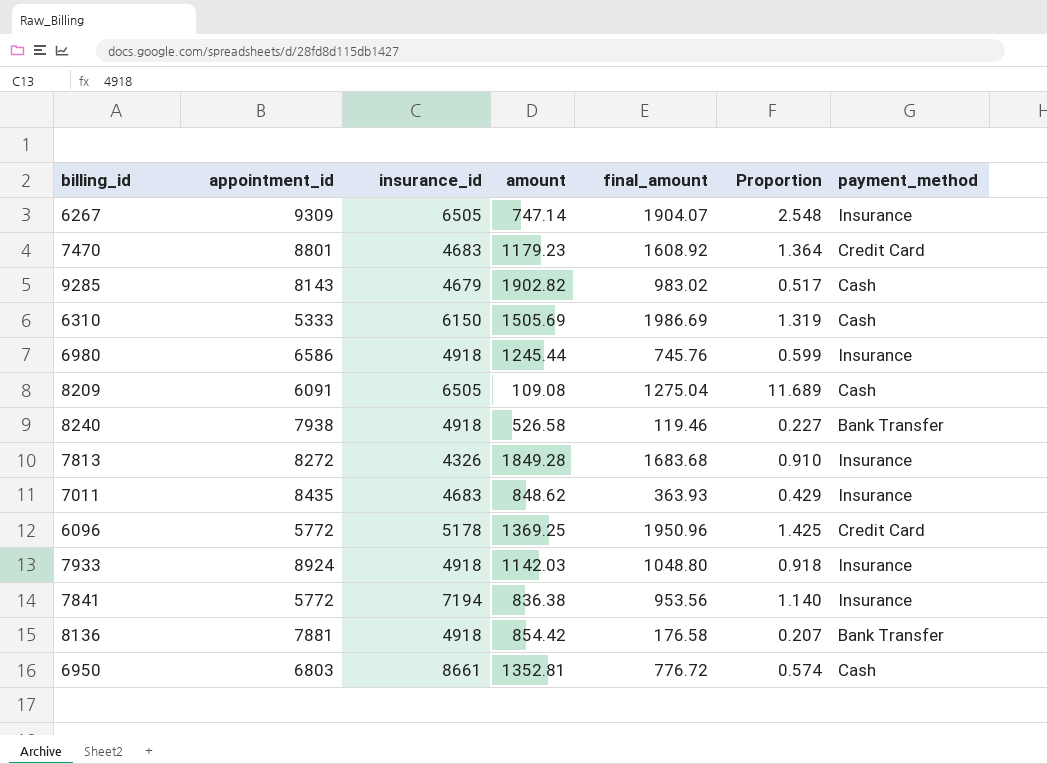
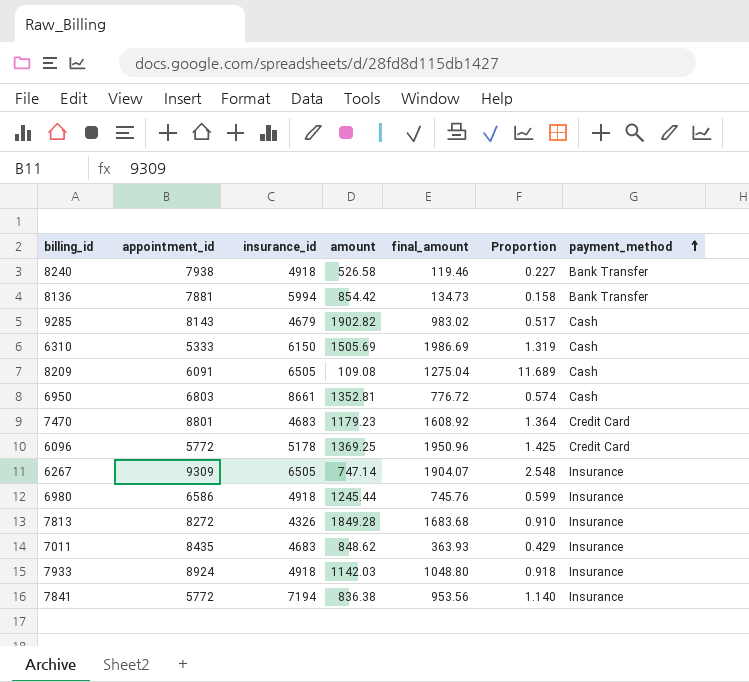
row order: none -> payment_method ascending
8136 | insurance_id: 4918 -> 5994
8136 | final_amount: 176.58 -> 134.73
8136 | Proportion: 0.207 -> 0.158

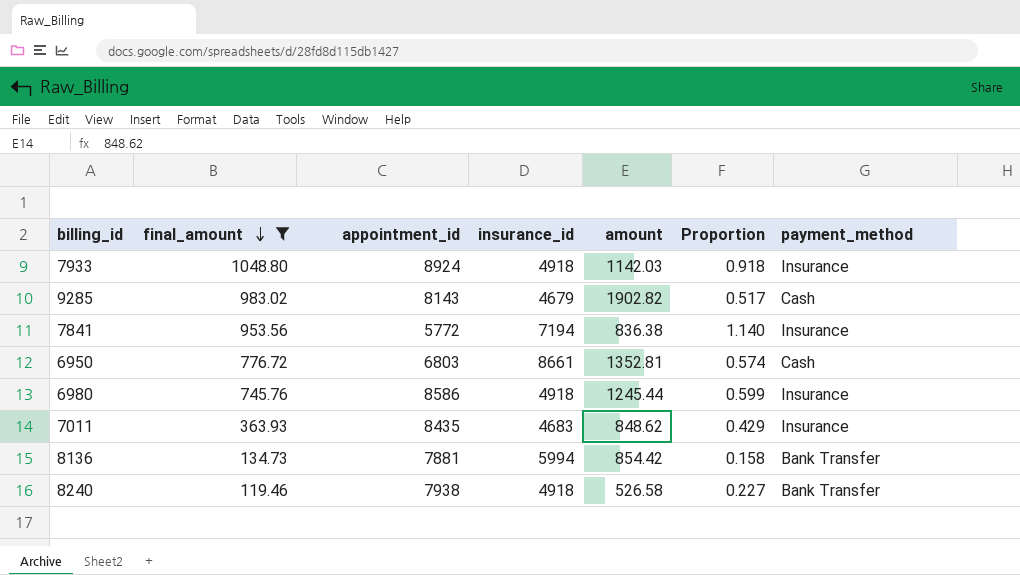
filter: none -> final_amount <= 1048.80
row order: payment_method ascending -> final_amount descending
column final_amount | position: 5 -> 2
6980 | appointment_id: 6586 -> 8586

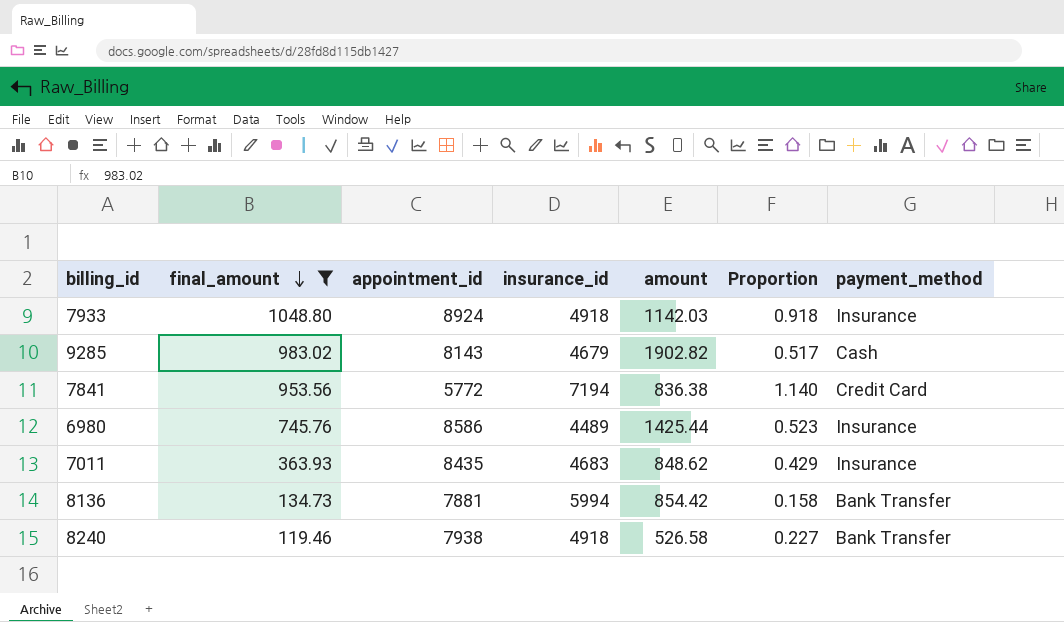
row 6950: 776.72 | 6803 | 8661 | 1352.81 | 0.574 | Cash -> none
7841 | payment_method: Insurance -> Credit Card
6980 | insurance_id: 4918 -> 4489
6980 | amount: 1245.44 -> 1425.44
6980 | Proportion: 0.599 -> 0.523

